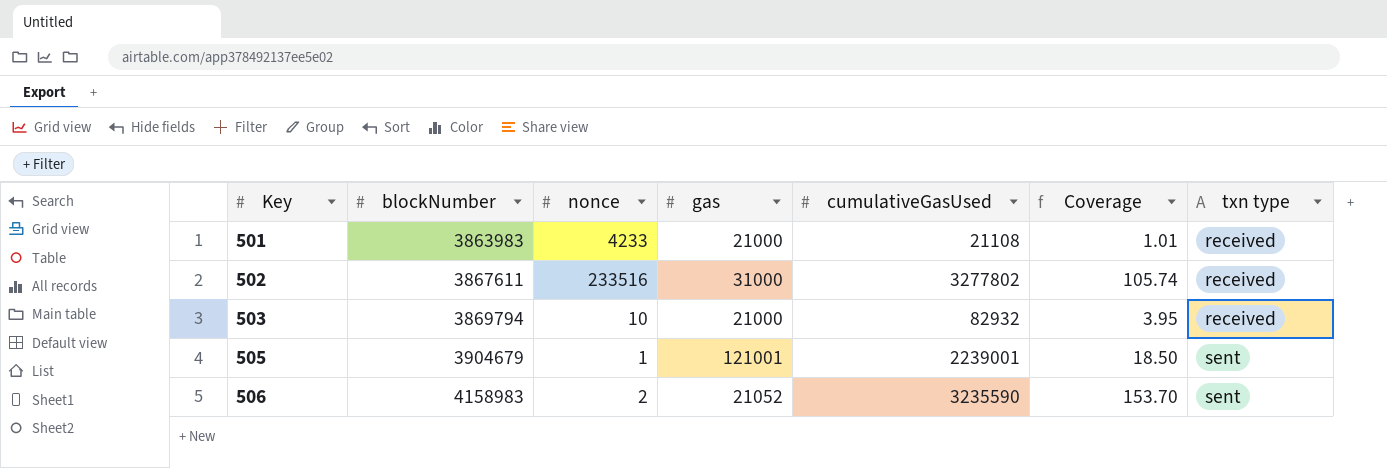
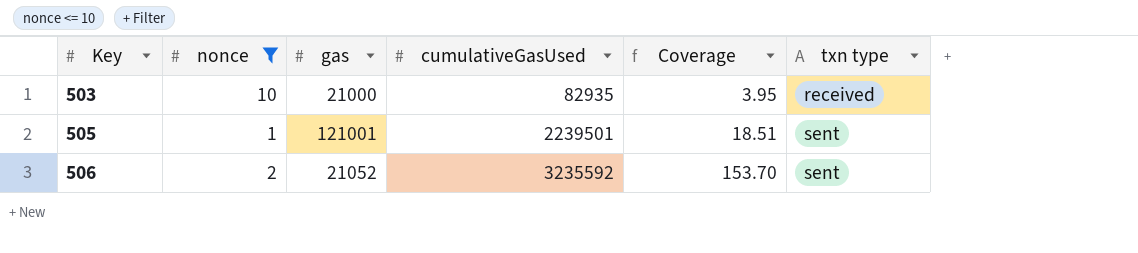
filter: none -> nonce <= 10
column blockNumber | position: 2 -> none
503 | cumulativeGasUsed: 82932 -> 82935
505 | cumulativeGasUsed: 2239001 -> 2239501
505 | Coverage: 18.50 -> 18.51
506 | cumulativeGasUsed: 3235590 -> 3235592

